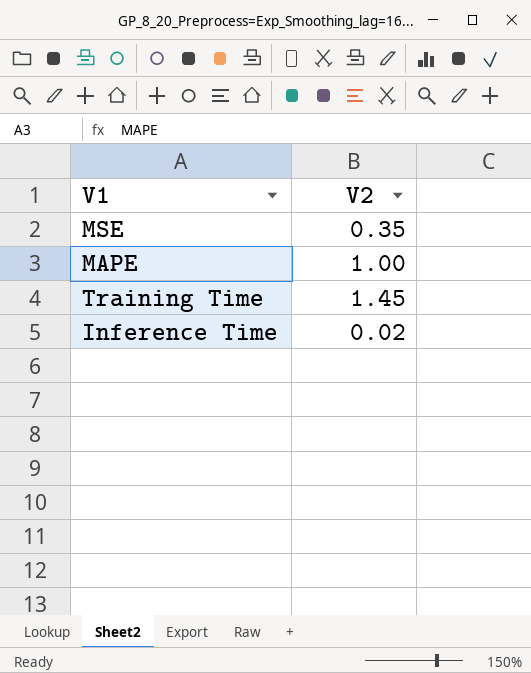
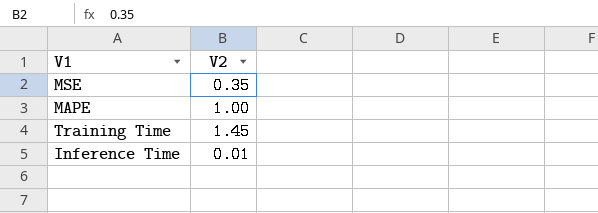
Inference Time | V2: 0.02 -> 0.01

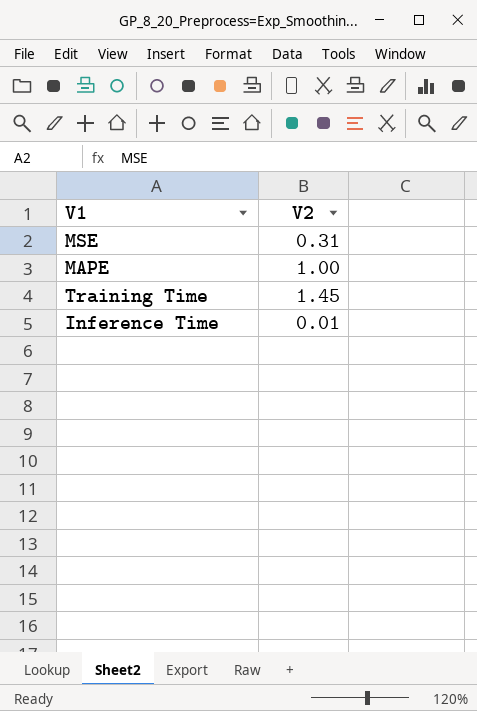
MSE | V2: 0.35 -> 0.31

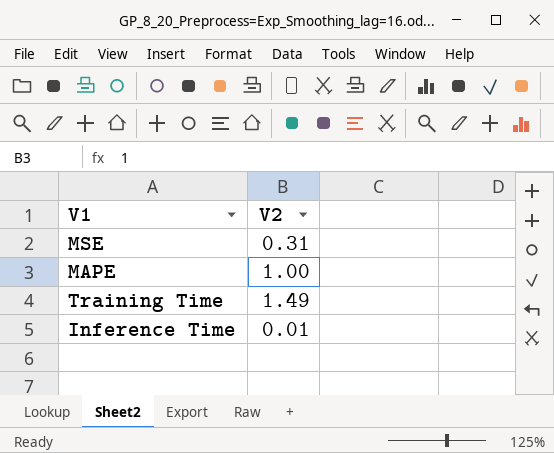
Training Time | V2: 1.45 -> 1.49

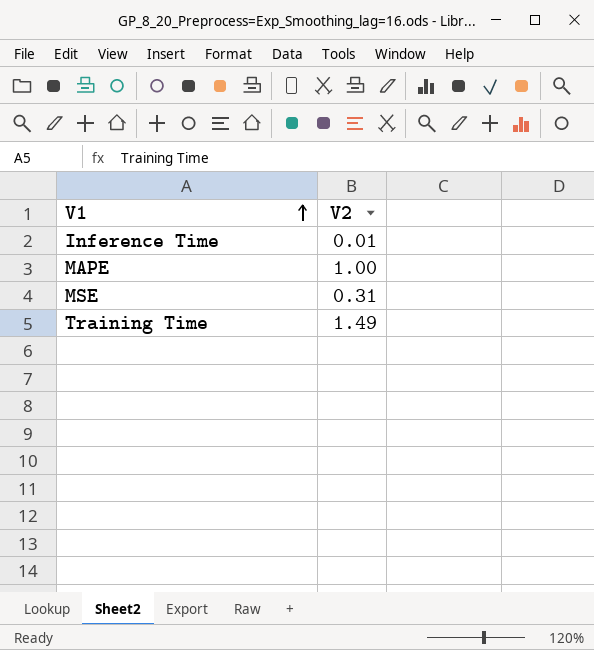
row order: none -> V1 ascending

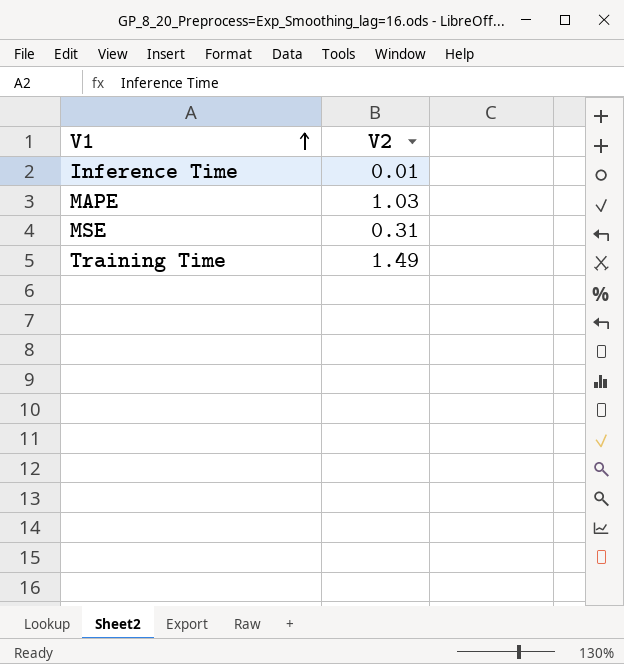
MAPE | V2: 1.00 -> 1.03

